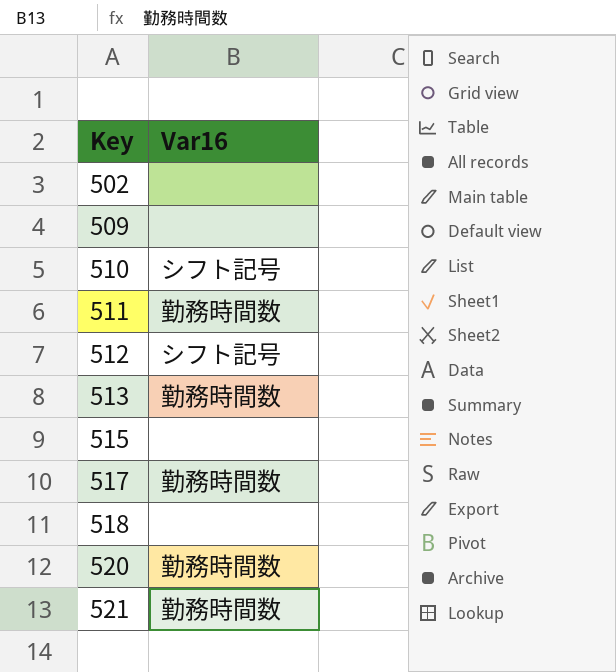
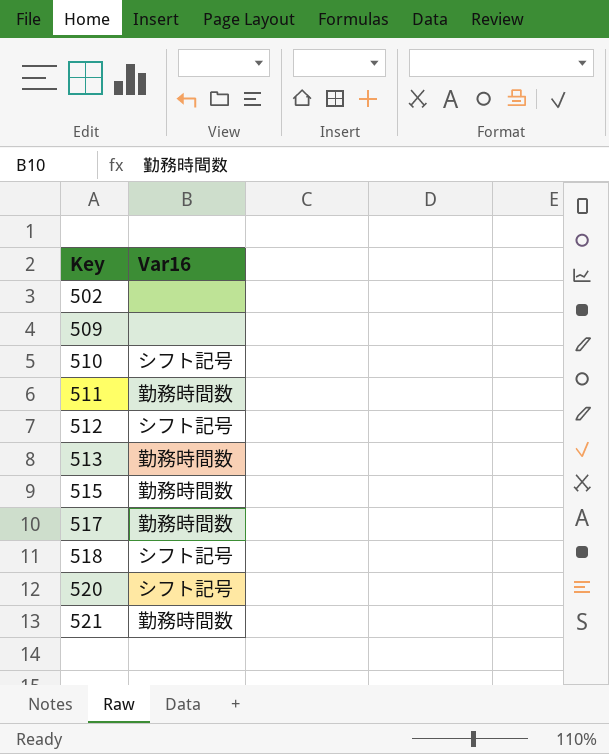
515 | Var16: none -> 勤務時間数
518 | Var16: none -> シフト記号
520 | Var16: 勤務時間数 -> シフト記号

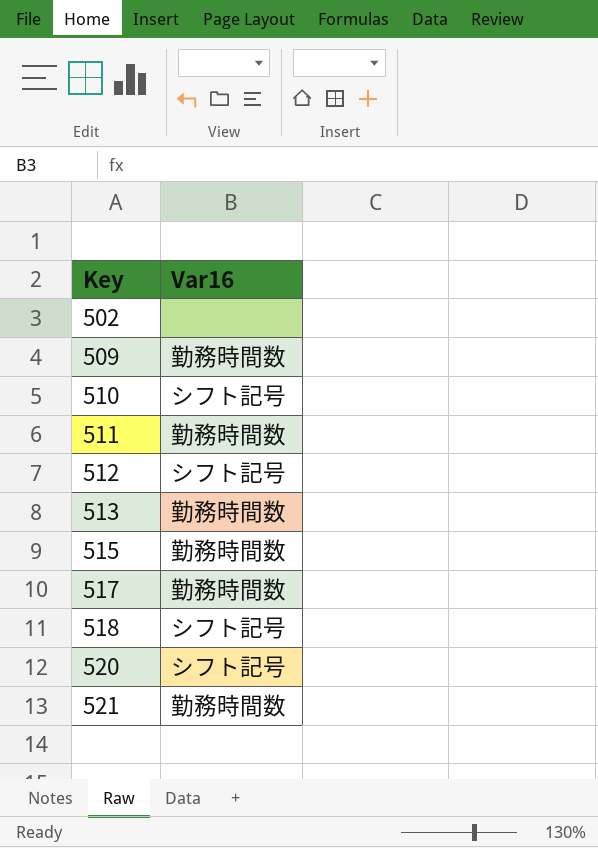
509 | Var16: none -> 勤務時間数

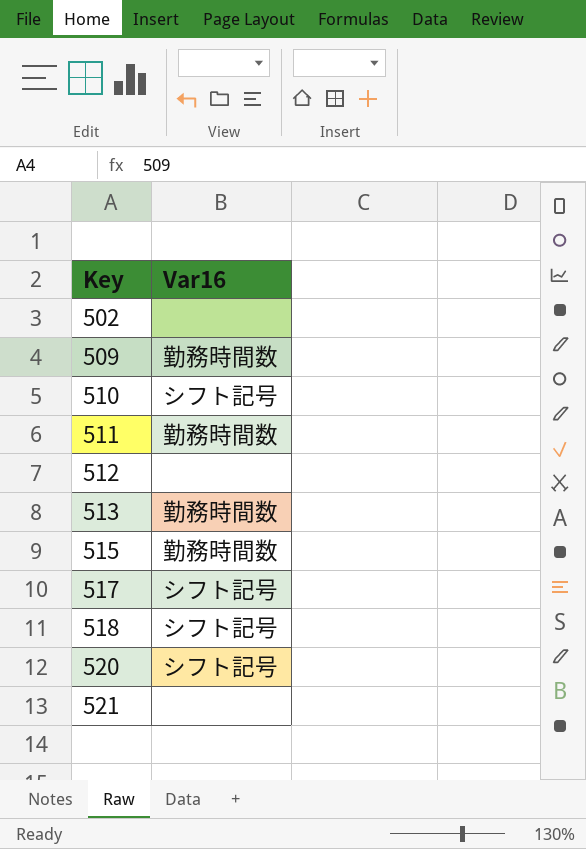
512 | Var16: シフト記号 -> none
517 | Var16: 勤務時間数 -> シフト記号
521 | Var16: 勤務時間数 -> none

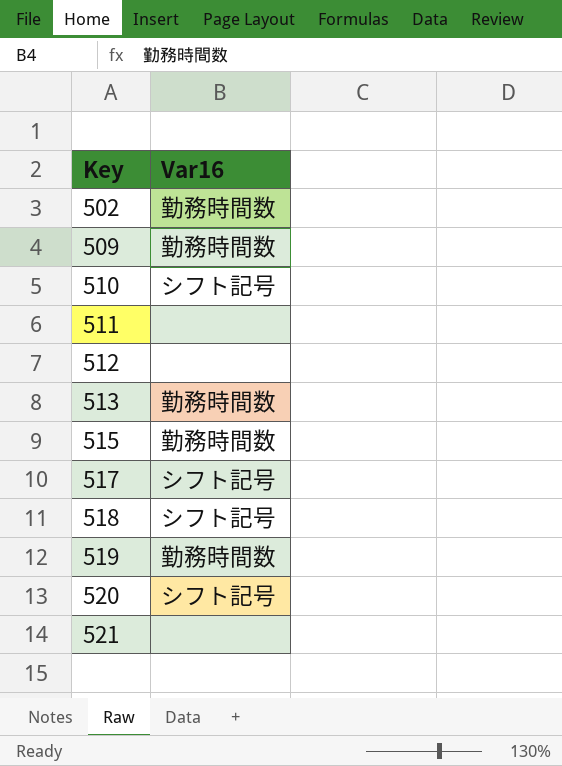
502 | Var16: none -> 勤務時間数
511 | Var16: 勤務時間数 -> none
row 519: none -> 勤務時間数

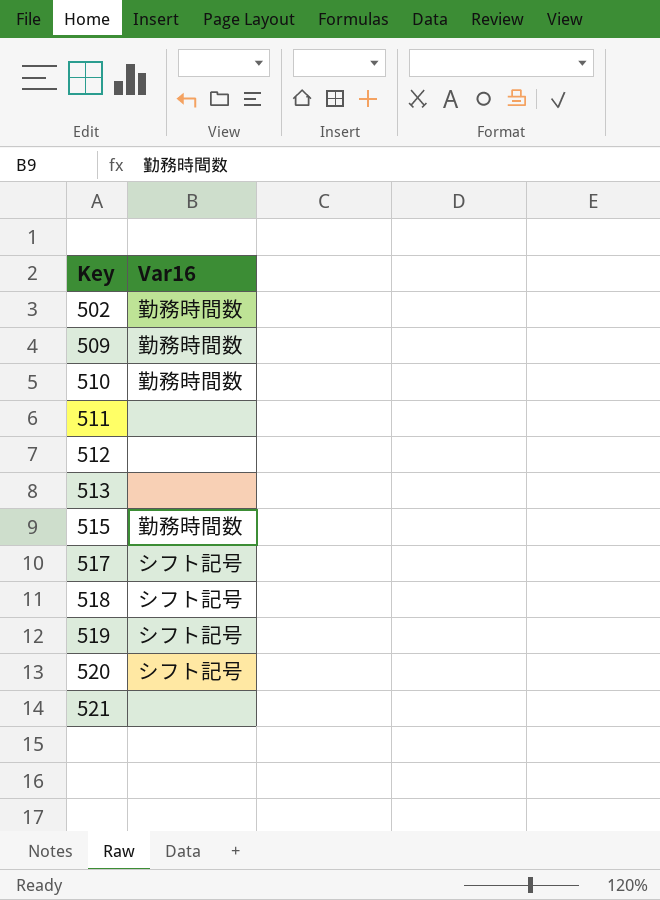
510 | Var16: シフト記号 -> 勤務時間数
513 | Var16: 勤務時間数 -> none
519 | Var16: 勤務時間数 -> シフト記号

